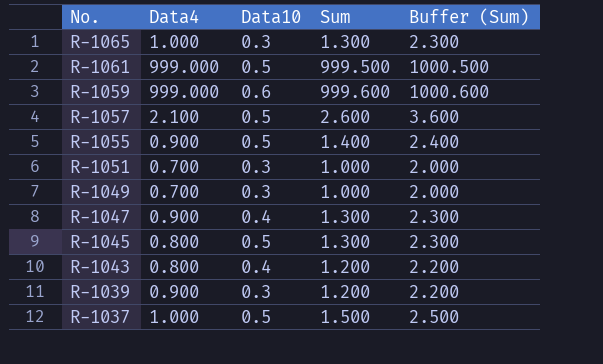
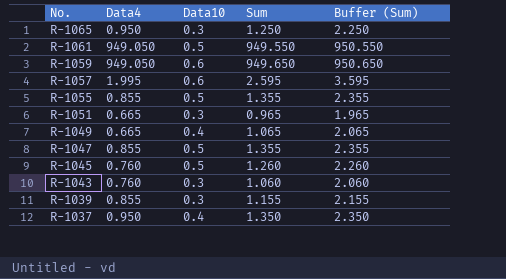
R-1065 | Data4: 1.000 -> 0.950
R-1065 | Sum: 1.300 -> 1.250
R-1065 | Buffer (Sum): 2.300 -> 2.250
R-1061 | Data4: 999.000 -> 949.050
R-1061 | Sum: 999.500 -> 949.550
R-1061 | Buffer (Sum): 1000.500 -> 950.550
R-1059 | Data4: 999.000 -> 949.050
R-1059 | Sum: 999.600 -> 949.650
R-1059 | Buffer (Sum): 1000.600 -> 950.650
R-1057 | Data4: 2.100 -> 1.995
R-1057 | Data10: 0.5 -> 0.6
R-1057 | Sum: 2.600 -> 2.595
R-1057 | Buffer (Sum): 3.600 -> 3.595
R-1055 | Data4: 0.900 -> 0.855
R-1055 | Sum: 1.400 -> 1.355
R-1055 | Buffer (Sum): 2.400 -> 2.355
R-1051 | Data4: 0.700 -> 0.665
R-1051 | Sum: 1.000 -> 0.965
R-1051 | Buffer (Sum): 2.000 -> 1.965
R-1049 | Data4: 0.700 -> 0.665
R-1049 | Data10: 0.3 -> 0.4
R-1049 | Sum: 1.000 -> 1.065
R-1049 | Buffer (Sum): 2.000 -> 2.065
R-1047 | Data4: 0.900 -> 0.855
R-1047 | Data10: 0.4 -> 0.5
R-1047 | Sum: 1.300 -> 1.355
R-1047 | Buffer (Sum): 2.300 -> 2.355
R-1045 | Data4: 0.800 -> 0.760
R-1045 | Sum: 1.300 -> 1.260
R-1045 | Buffer (Sum): 2.300 -> 2.260
R-1043 | Data4: 0.800 -> 0.760
R-1043 | Data10: 0.4 -> 0.3
R-1043 | Sum: 1.200 -> 1.060
R-1043 | Buffer (Sum): 2.200 -> 2.060
R-1039 | Data4: 0.900 -> 0.855
R-1039 | Sum: 1.200 -> 1.155
R-1039 | Buffer (Sum): 2.200 -> 2.155
R-1037 | Data4: 1.000 -> 0.950
R-1037 | Data10: 0.5 -> 0.4
R-1037 | Sum: 1.500 -> 1.350
R-1037 | Buffer (Sum): 2.500 -> 2.350

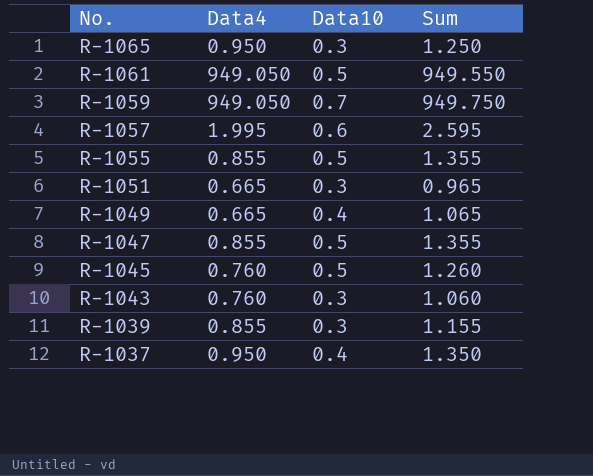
column Buffer (Sum) | formula: [Sum] + 1 -> none
R-1059 | Data10: 0.6 -> 0.7
R-1059 | Sum: 949.650 -> 949.750

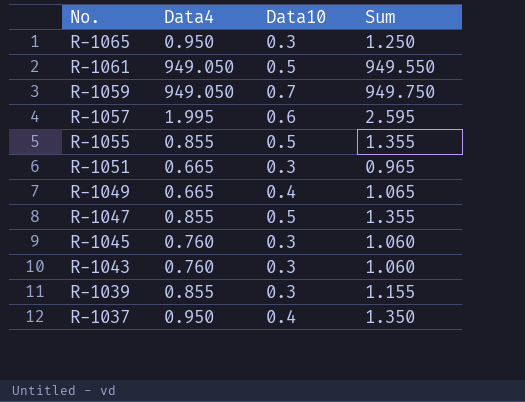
R-1045 | Data10: 0.5 -> 0.3
R-1045 | Sum: 1.260 -> 1.060

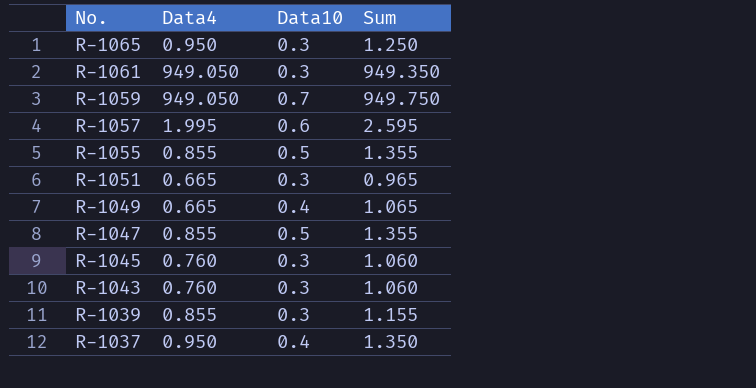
R-1061 | Data10: 0.5 -> 0.3
R-1061 | Sum: 949.550 -> 949.350

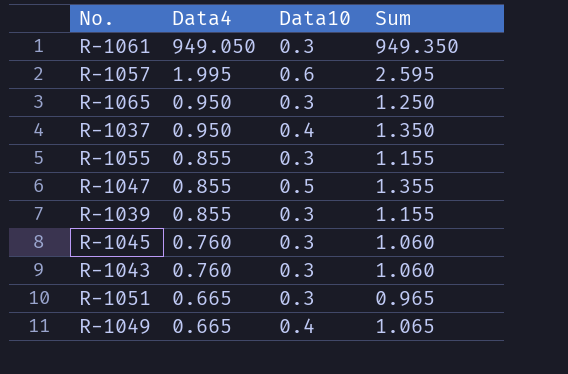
row order: No. descending -> Data4 descending
row R-1059: 949.050 | 0.7 | 949.750 -> none
R-1055 | Data10: 0.5 -> 0.3
R-1055 | Sum: 1.355 -> 1.155

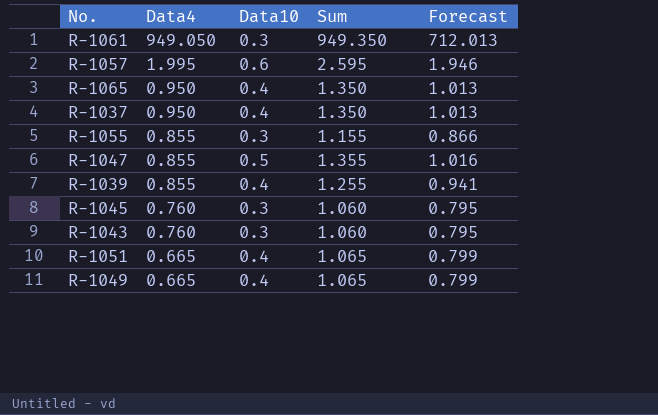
column Forecast | formula: none -> [Sum] * 0.75
R-1065 | Data10: 0.3 -> 0.4
R-1065 | Sum: 1.250 -> 1.350
R-1039 | Data10: 0.3 -> 0.4
R-1039 | Sum: 1.155 -> 1.255
R-1051 | Data10: 0.3 -> 0.4
R-1051 | Sum: 0.965 -> 1.065

